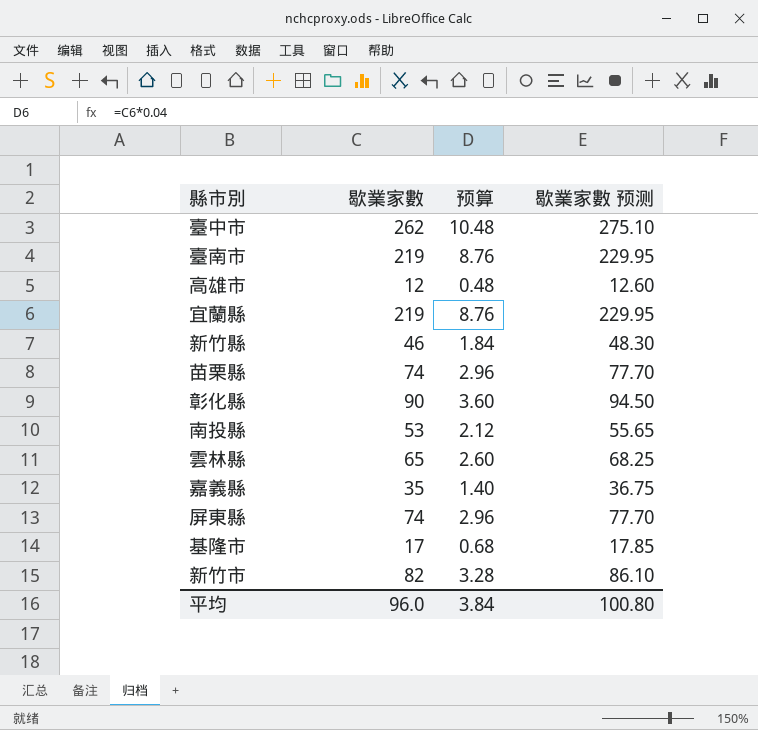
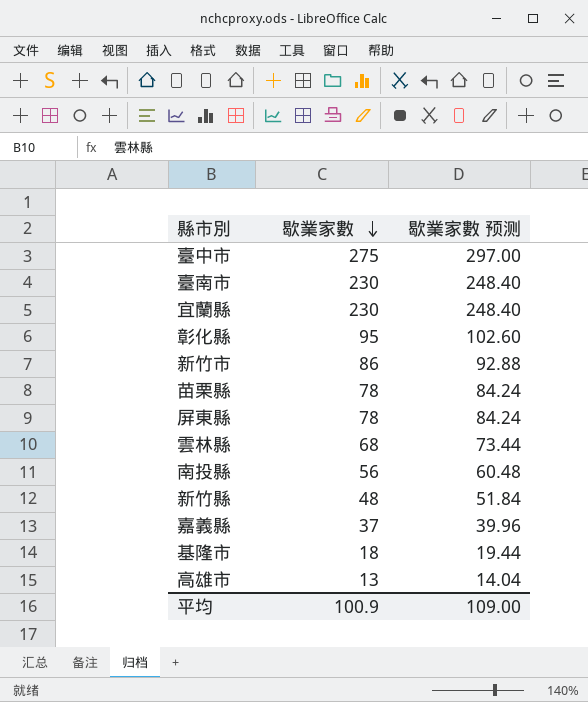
row order: none -> 歇業家數 descending
column 预算 | formula: [歇業家數] * 0.04 -> none
column 歇業家數 预测 | formula: [歇業家數] * 1.05 -> [歇業家數] * 1.08
臺中市 | 歇業家數: 262 -> 275
臺南市 | 歇業家數: 219 -> 230
宜蘭縣 | 歇業家數: 219 -> 230
彰化縣 | 歇業家數: 90 -> 95
新竹市 | 歇業家數: 82 -> 86
苗栗縣 | 歇業家數: 74 -> 78
屏東縣 | 歇業家數: 74 -> 78
雲林縣 | 歇業家數: 65 -> 68
南投縣 | 歇業家數: 53 -> 56
新竹縣 | 歇業家數: 46 -> 48
嘉義縣 | 歇業家數: 35 -> 37
基隆市 | 歇業家數: 17 -> 18
高雄市 | 歇業家數: 12 -> 13
平均 | 歇業家數: 96.0 -> 100.9
平均 | 歇業家數 预测: 100.80 -> 109.00

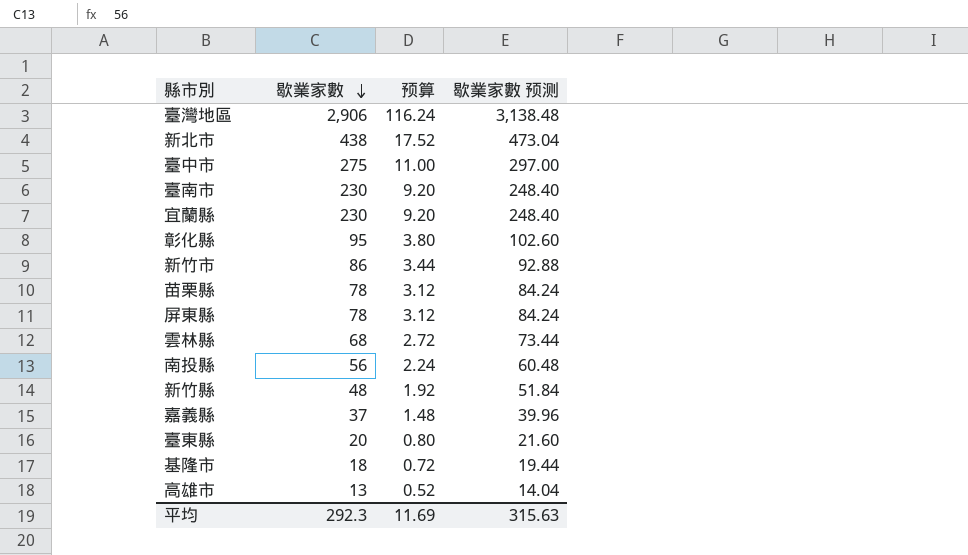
column 预算 | formula: none -> [歇業家數] * 0.04
row 臺灣地區: none -> 2,906 | 116.24 | 3,138.48
row 新北市: none -> 438 | 17.52 | 473.04
row 臺東縣: none -> 20 | 0.80 | 21.60
平均 | 歇業家數: 100.9 -> 292.3
平均 | 歇業家數 预测: 109.00 -> 315.63

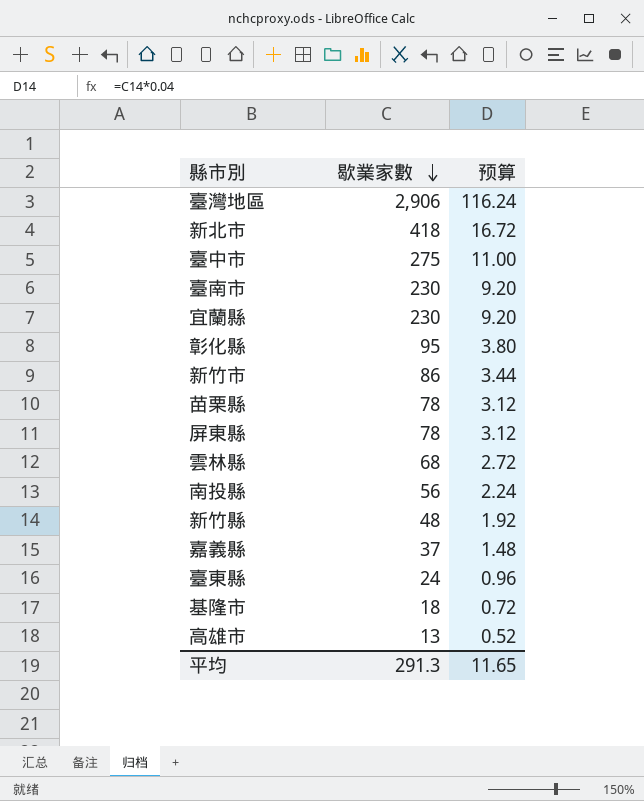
column 歇業家數 预测 | formula: [歇業家數] * 1.08 -> none
新北市 | 歇業家數: 438 -> 418
新北市 | 预算: 17.52 -> 16.72
臺東縣 | 歇業家數: 20 -> 24
臺東縣 | 预算: 0.80 -> 0.96
平均 | 歇業家數: 292.3 -> 291.3
平均 | 预算: 11.69 -> 11.65

